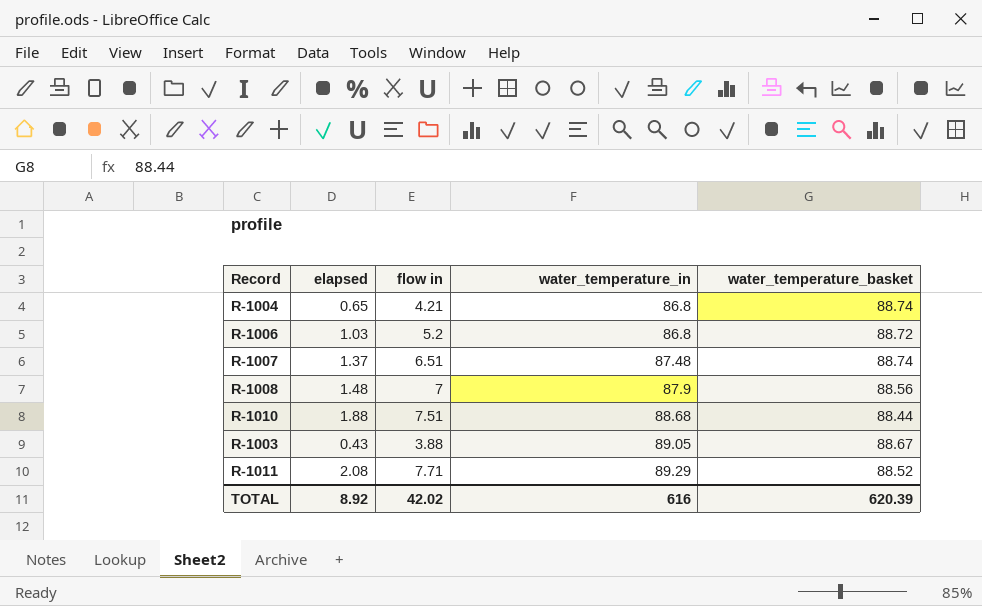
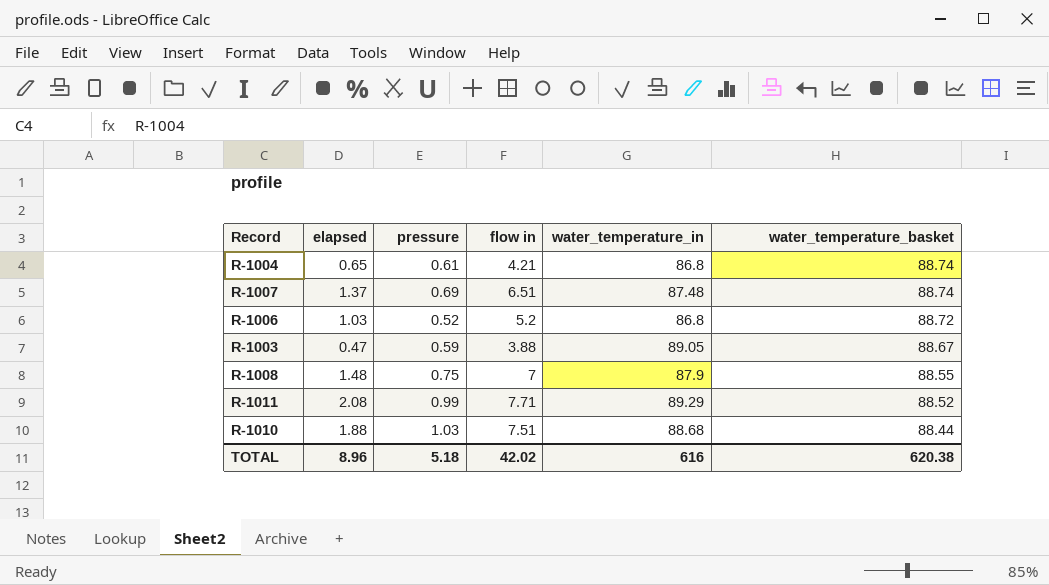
row order: water_temperature_in ascending -> water_temperature_basket descending
column pressure | position: none -> 3
R-1003 | elapsed: 0.43 -> 0.47
R-1008 | water_temperature_basket: 88.56 -> 88.55
TOTAL | elapsed: 8.92 -> 8.96
TOTAL | water_temperature_basket: 620.39 -> 620.38

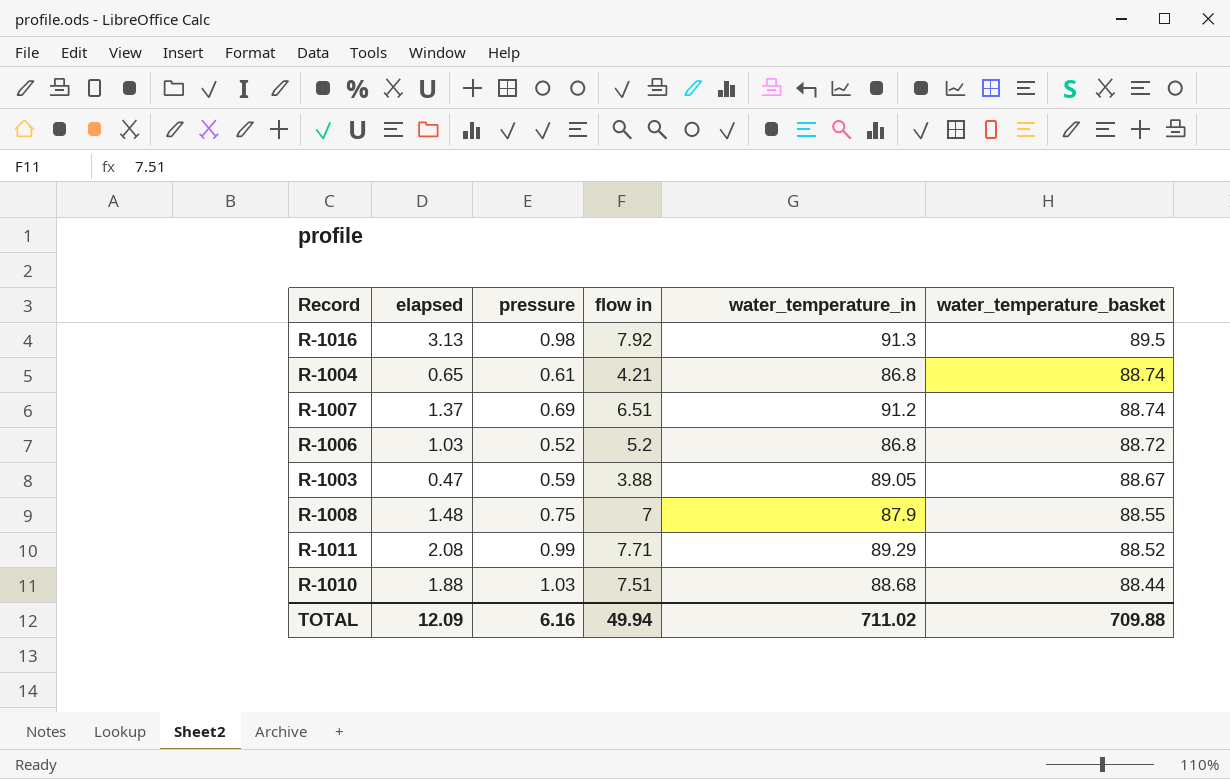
row R-1016: none -> 3.13 | 0.98 | 7.92 | 91.3 | 89.5
R-1007 | water_temperature_in: 87.48 -> 91.2
TOTAL | elapsed: 8.96 -> 12.09
TOTAL | pressure: 5.18 -> 6.16
TOTAL | flow in: 42.02 -> 49.94
TOTAL | water_temperature_in: 616 -> 711.02
TOTAL | water_temperature_basket: 620.38 -> 709.88

